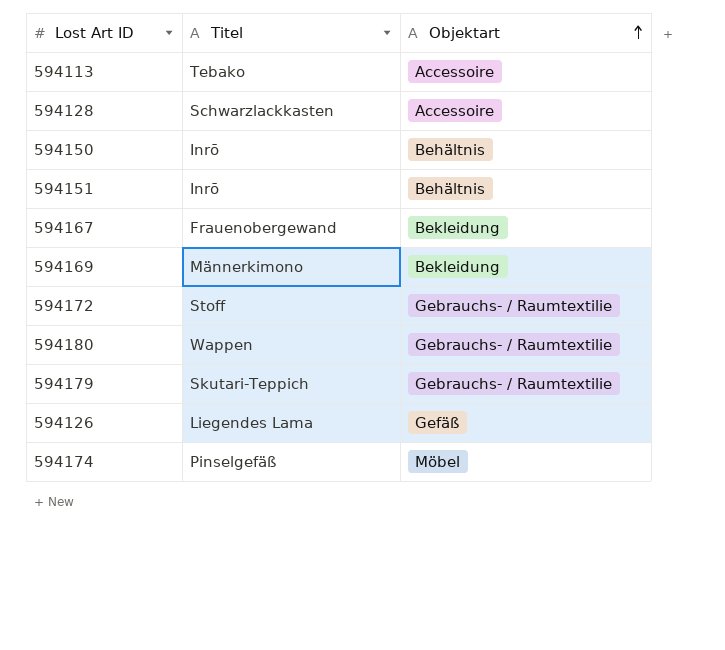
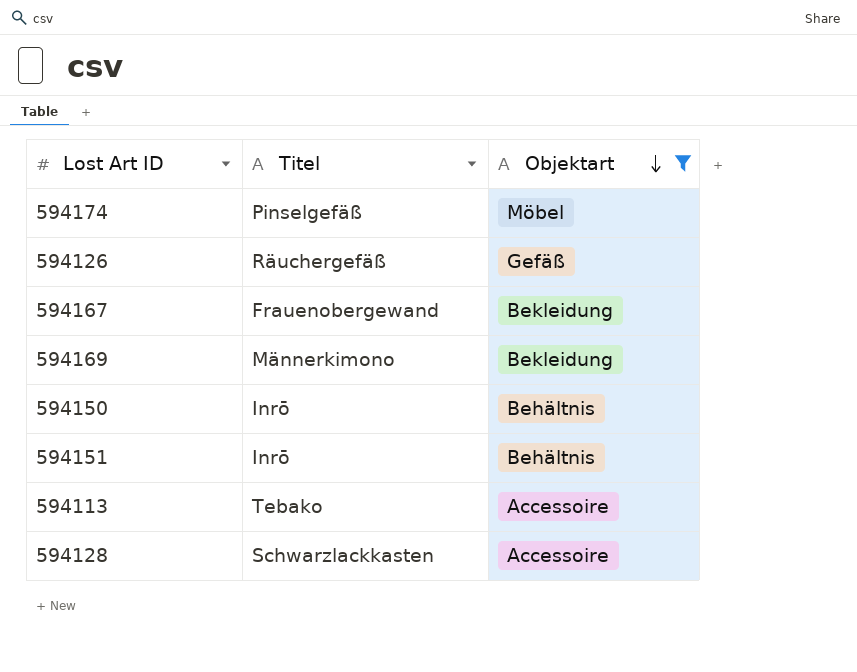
filter: none -> Objektart != Gebrauchs- / Raumtextilie
row order: Objektart ascending -> Objektart descending
594126 | Titel: Liegendes Lama -> Räuchergefäß

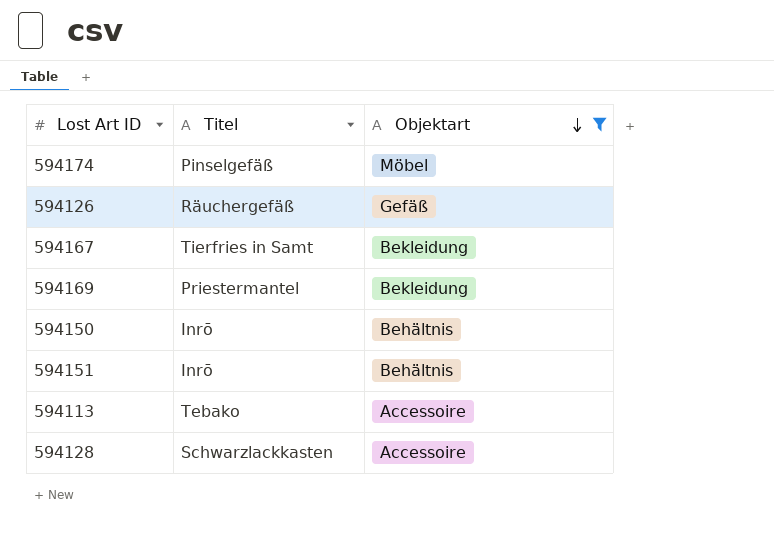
594167 | Titel: Frauenobergewand -> Tierfries in Samt
594169 | Titel: Männerkimono -> Priestermantel

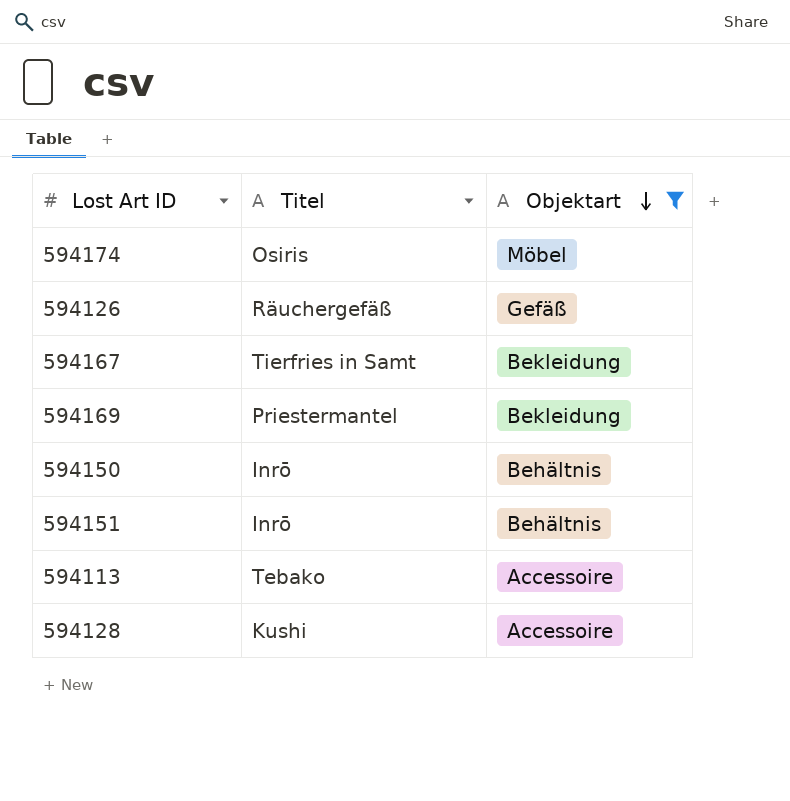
594174 | Titel: Pinselgefäß -> Osiris
594128 | Titel: Schwarzlackkasten -> Kushi

